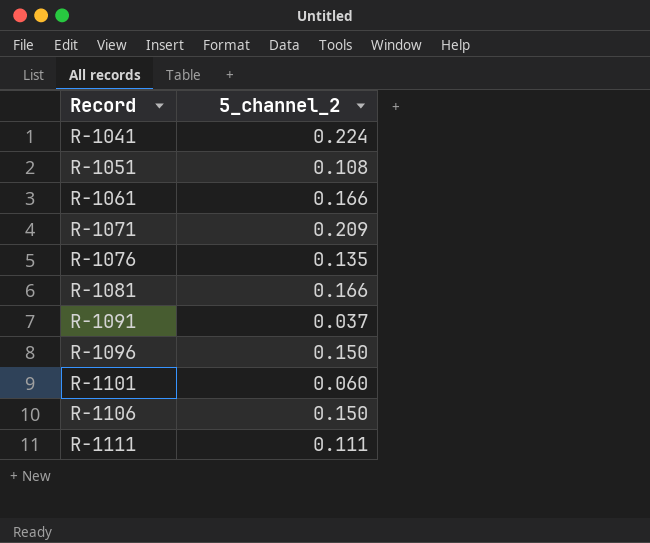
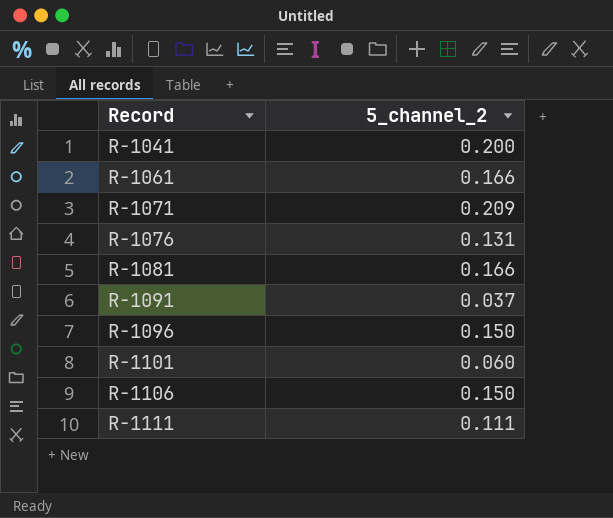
row R-1051: 0.108 -> none
R-1041 | 5_channel_2: 0.224 -> 0.200
R-1076 | 5_channel_2: 0.135 -> 0.131

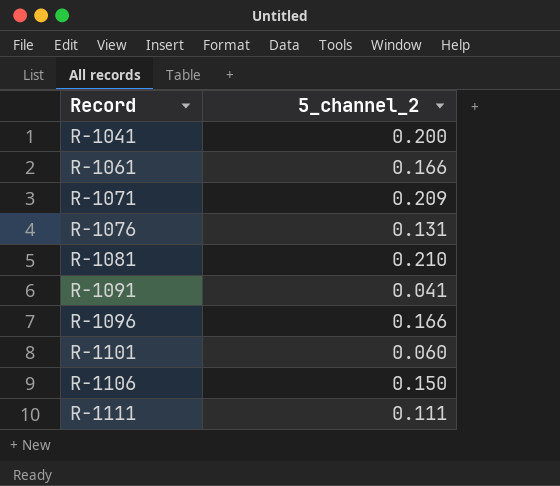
R-1081 | 5_channel_2: 0.166 -> 0.210
R-1091 | 5_channel_2: 0.037 -> 0.041
R-1096 | 5_channel_2: 0.150 -> 0.166

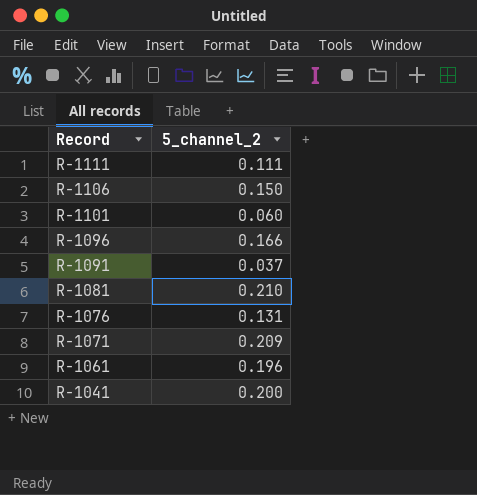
row order: Record ascending -> Record descending
R-1091 | 5_channel_2: 0.041 -> 0.037
R-1061 | 5_channel_2: 0.166 -> 0.196

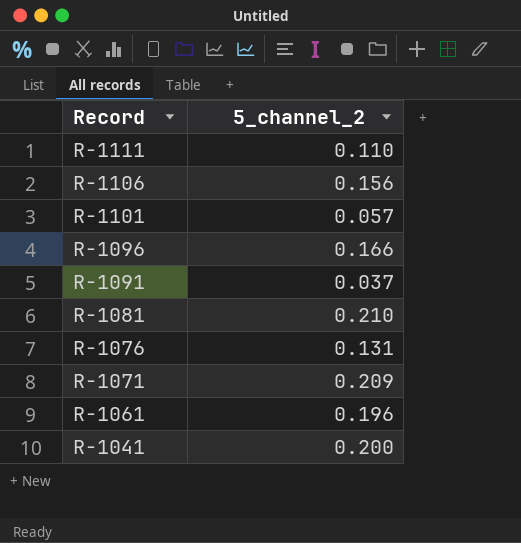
R-1111 | 5_channel_2: 0.111 -> 0.110
R-1106 | 5_channel_2: 0.150 -> 0.156
R-1101 | 5_channel_2: 0.060 -> 0.057

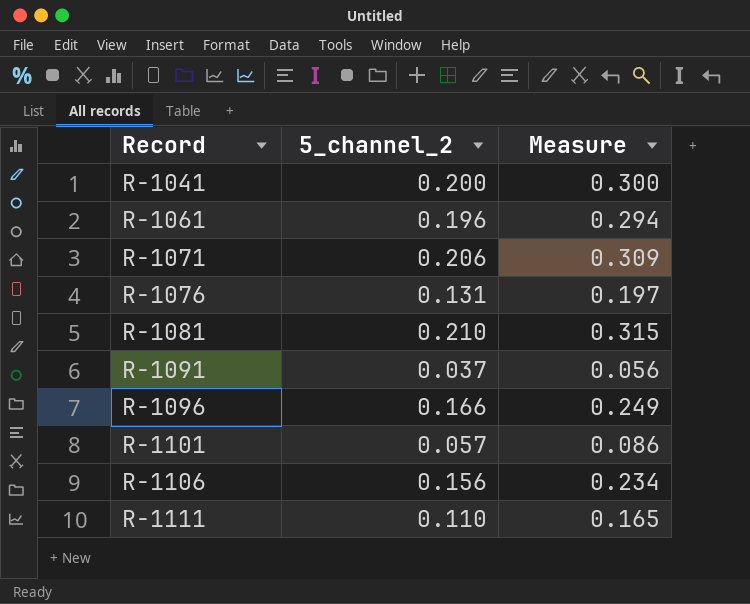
row order: Record descending -> Record ascending
column Measure | formula: none -> [5_channel_2] * 1.5
R-1071 | 5_channel_2: 0.209 -> 0.206

